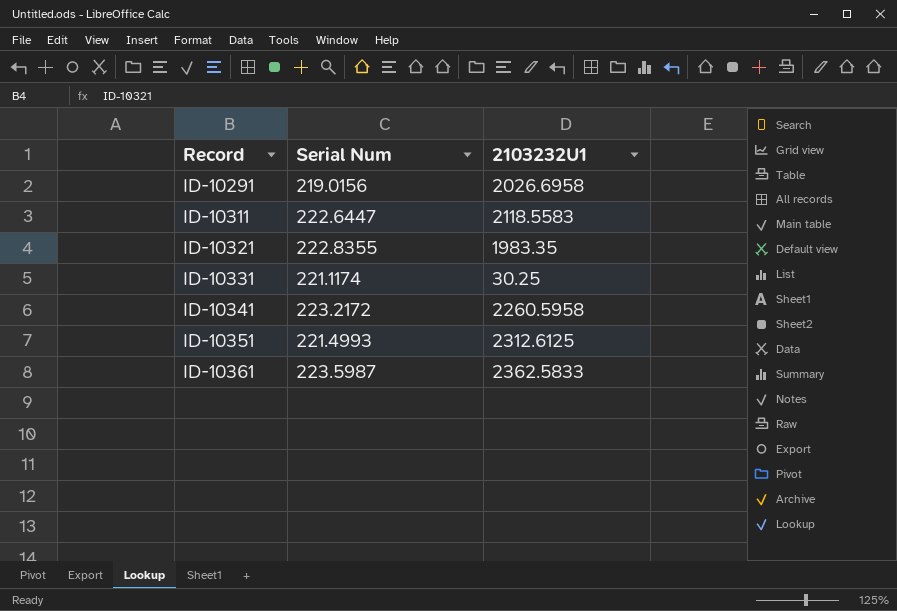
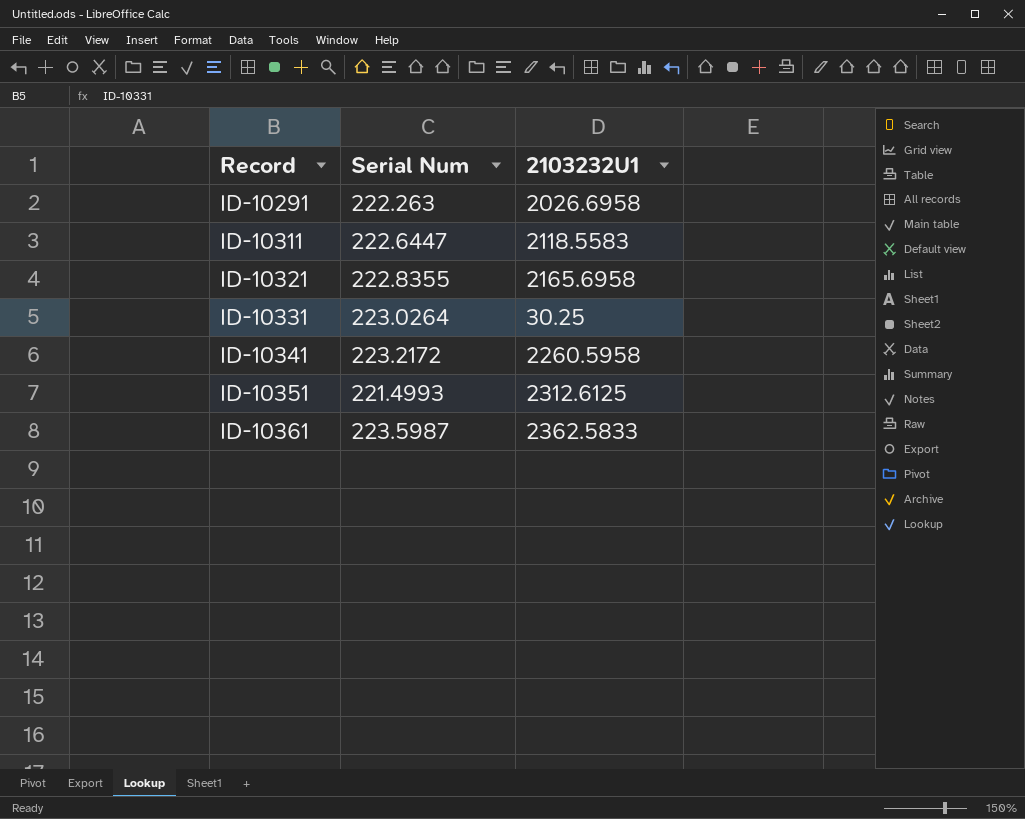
ID-10291 | Serial Num: 219.0156 -> 222.263
ID-10321 | 2103232U1: 1983.35 -> 2165.6958
ID-10331 | Serial Num: 221.1174 -> 223.0264

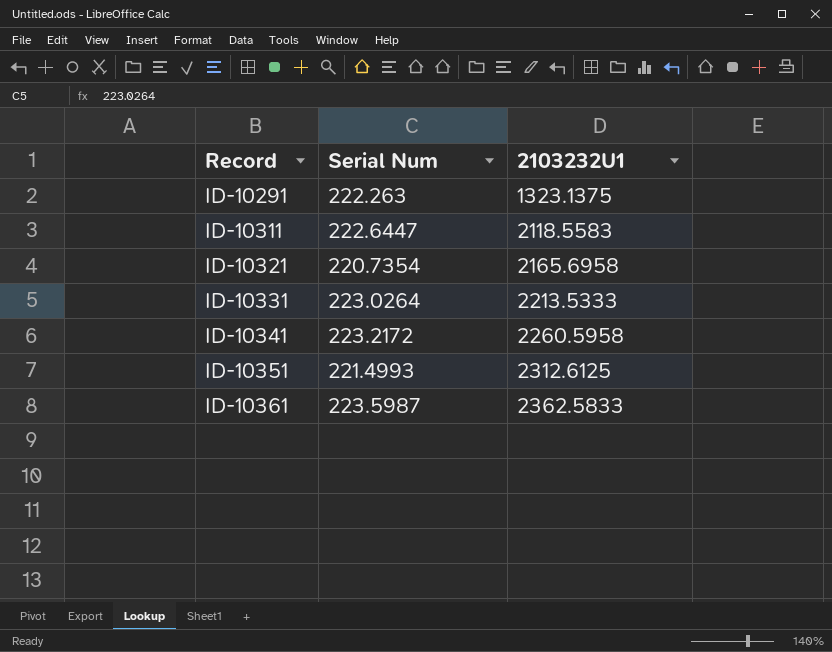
ID-10291 | 2103232U1: 2026.6958 -> 1323.1375
ID-10321 | Serial Num: 222.8355 -> 220.7354
ID-10331 | 2103232U1: 30.25 -> 2213.5333

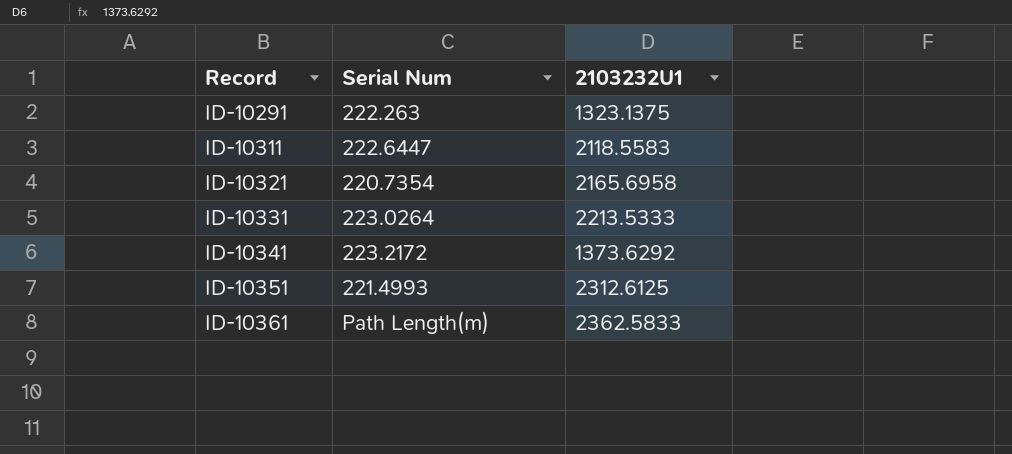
ID-10341 | 2103232U1: 2260.5958 -> 1373.6292
ID-10361 | Serial Num: 223.5987 -> Path Length(m)

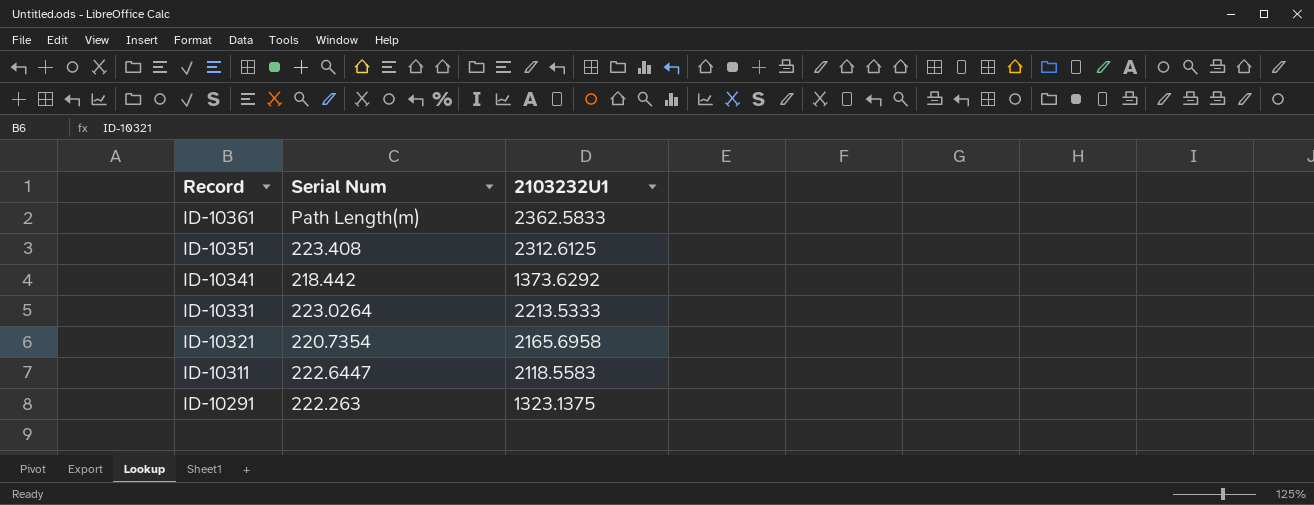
row order: Record ascending -> Record descending
ID-10351 | Serial Num: 221.4993 -> 223.408
ID-10341 | Serial Num: 223.2172 -> 218.442

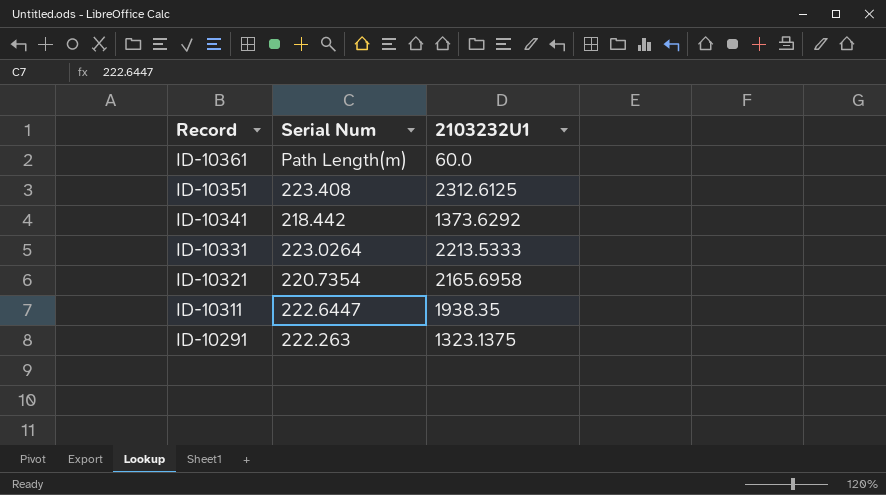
ID-10361 | 2103232U1: 2362.5833 -> 60.0
ID-10311 | 2103232U1: 2118.5583 -> 1938.35

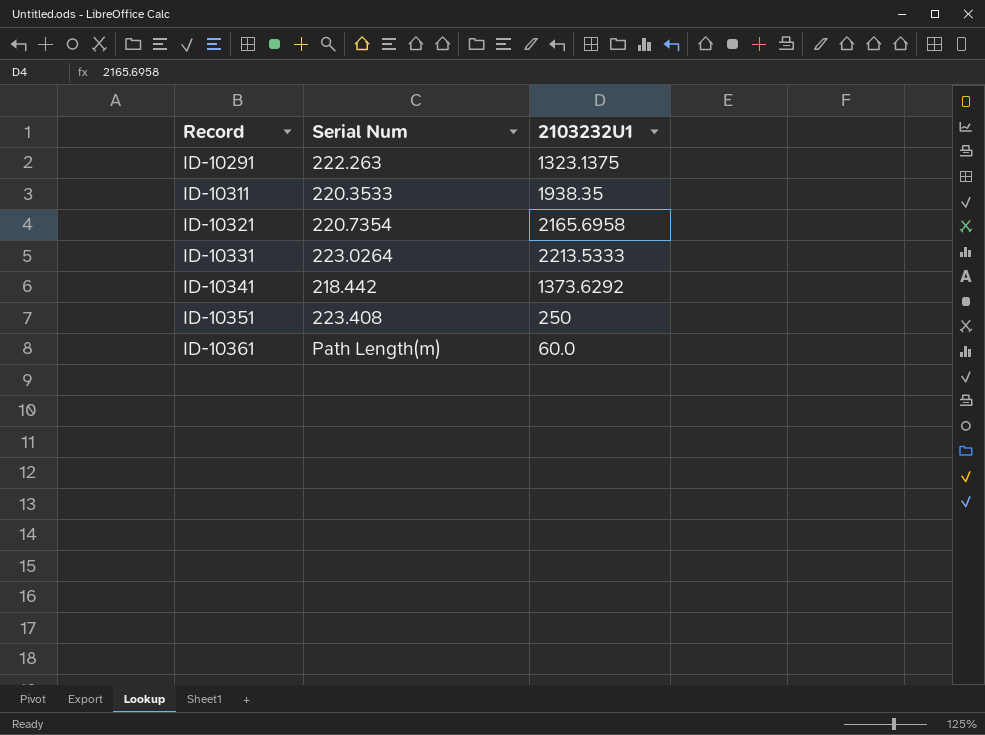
row order: Record descending -> Record ascending
ID-10311 | Serial Num: 222.6447 -> 220.3533
ID-10351 | 2103232U1: 2312.6125 -> 250

